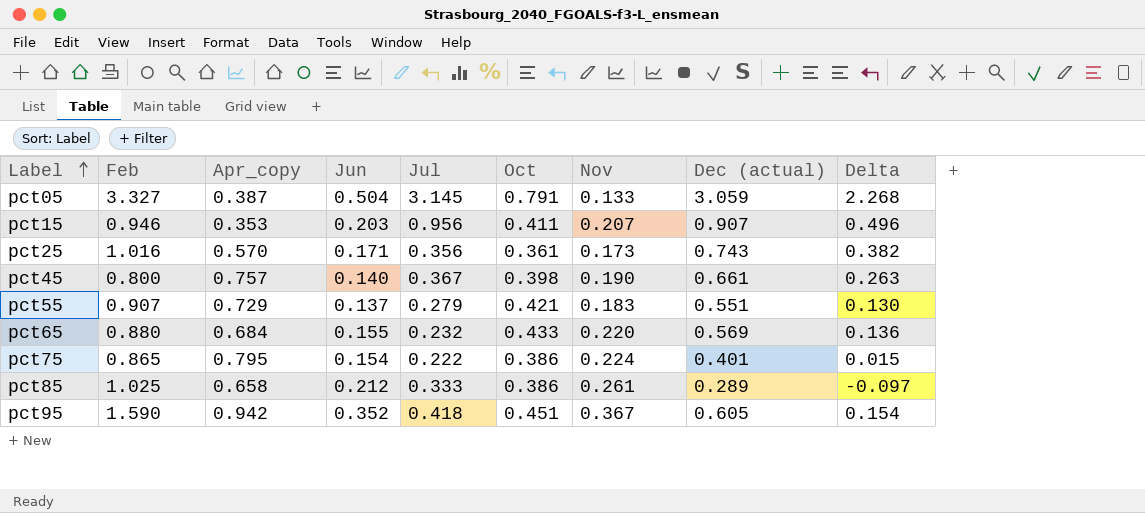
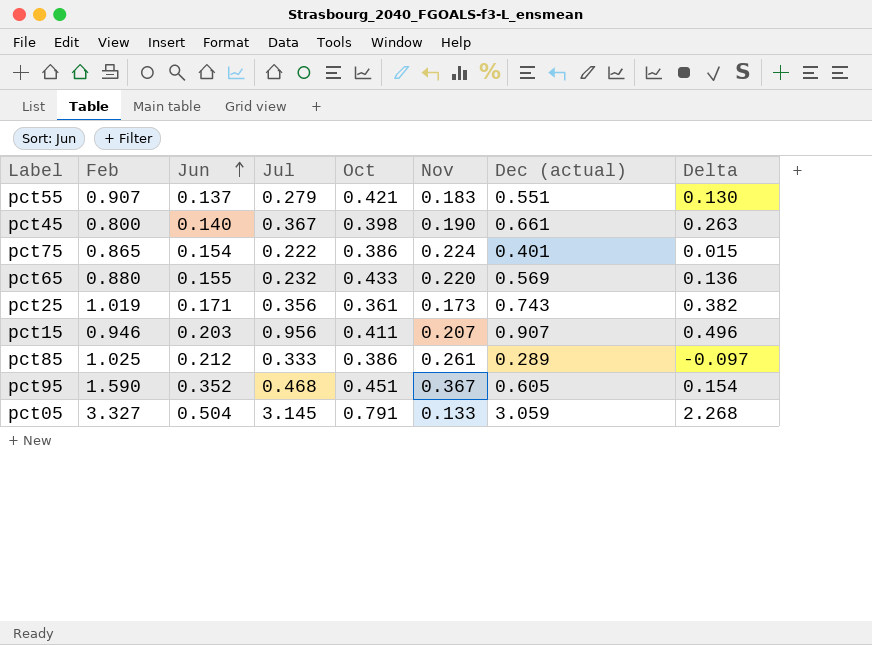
row order: Label ascending -> Jun ascending
column Apr_copy | position: 3 -> none
pct25 | Feb: 1.016 -> 1.019
pct95 | Jul: 0.418 -> 0.468

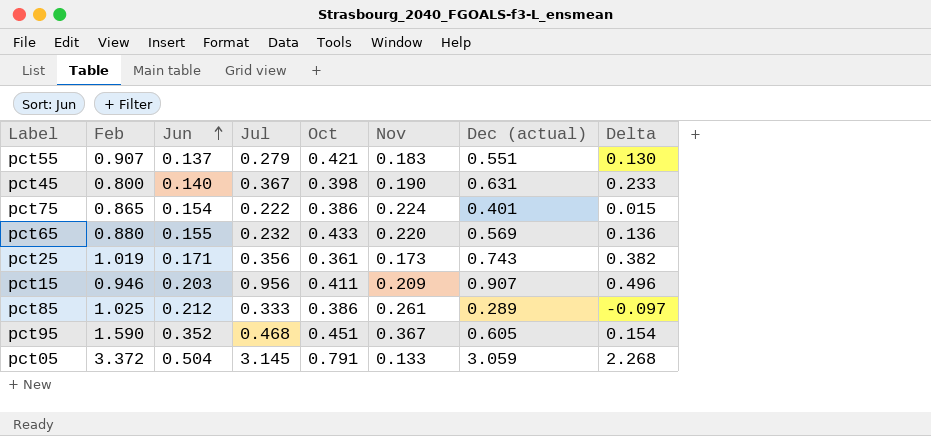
pct45 | Dec (actual): 0.661 -> 0.631
pct45 | Delta: 0.263 -> 0.233
pct15 | Nov: 0.207 -> 0.209
pct05 | Feb: 3.327 -> 3.372

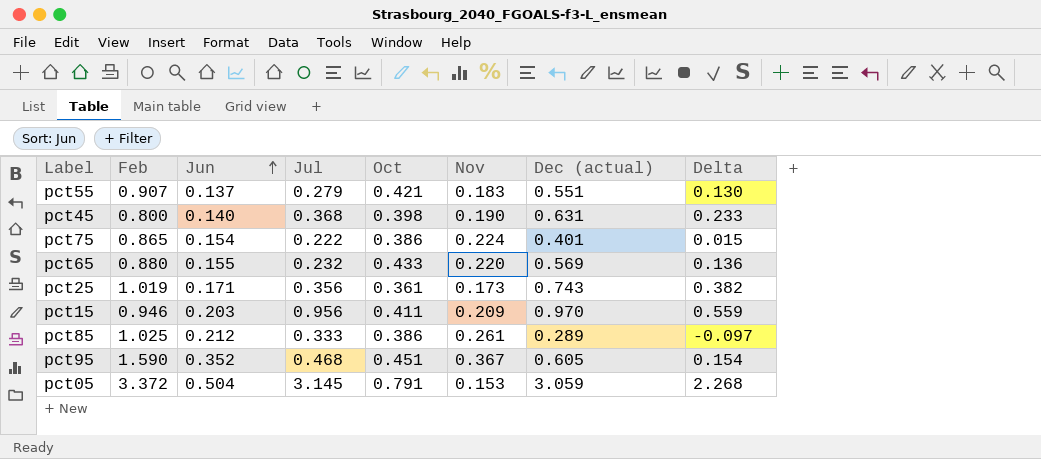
pct45 | Jul: 0.367 -> 0.368
pct15 | Dec (actual): 0.907 -> 0.970
pct15 | Delta: 0.496 -> 0.559
pct05 | Nov: 0.133 -> 0.153

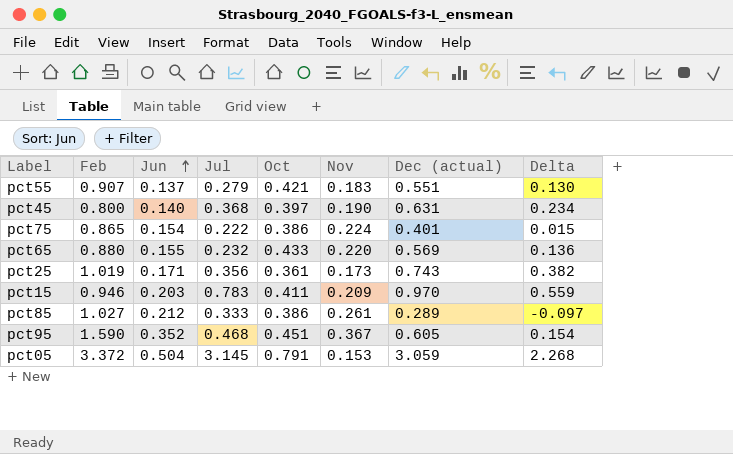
pct45 | Oct: 0.398 -> 0.397
pct45 | Delta: 0.233 -> 0.234
pct15 | Jul: 0.956 -> 0.783
pct85 | Feb: 1.025 -> 1.027

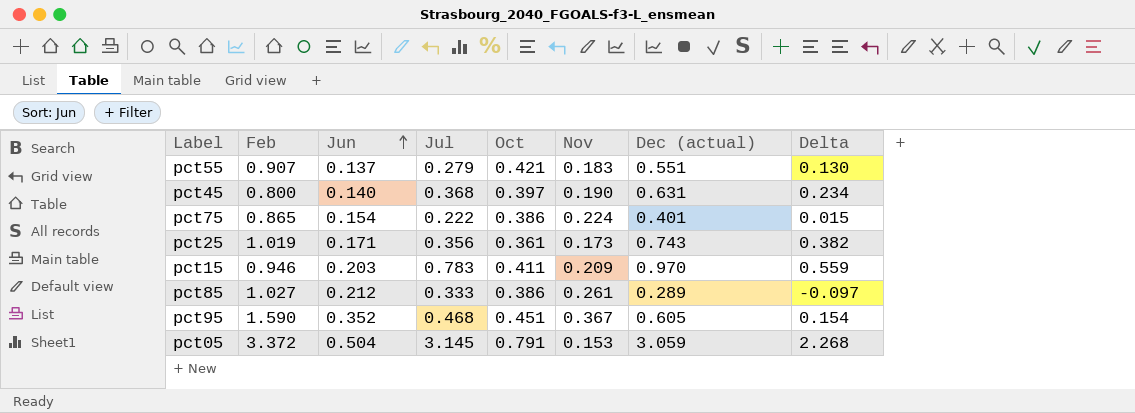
row pct65: 0.880 | 0.155 | 0.232 | 0.433 | 0.220 | 0.569 | 0.136 -> none

